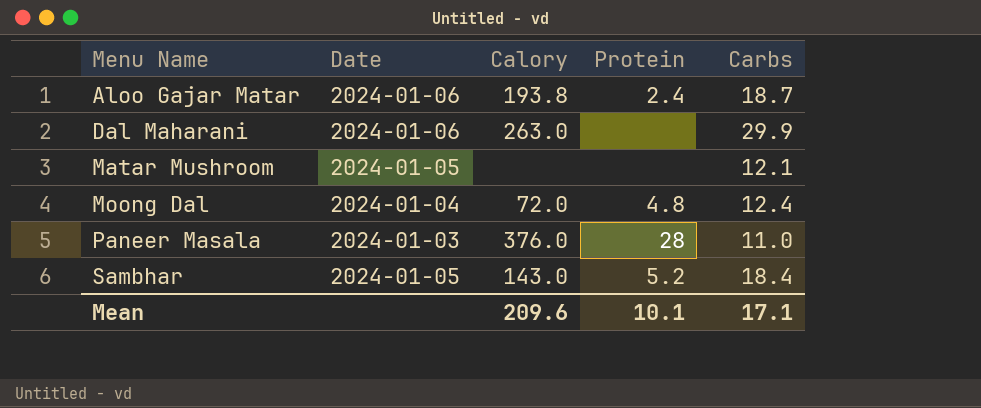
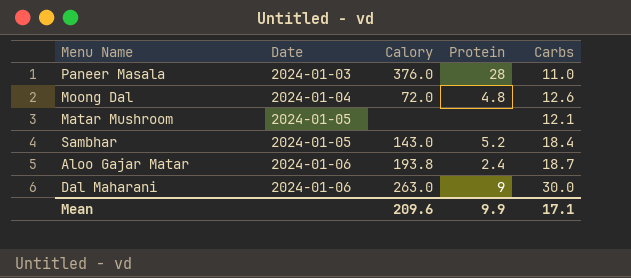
row order: Menu Name ascending -> Date ascending
Moong Dal | Carbs: 12.4 -> 12.6
Dal Maharani | Protein: none -> 9
Dal Maharani | Carbs: 29.9 -> 30.0
Mean | Protein: 10.1 -> 9.9

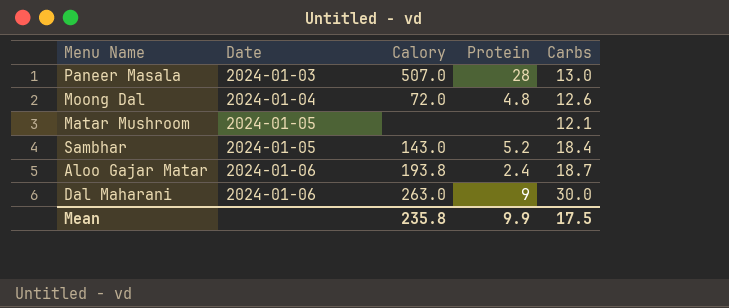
Paneer Masala | Calory: 376.0 -> 507.0
Paneer Masala | Carbs: 11.0 -> 13.0
Mean | Calory: 209.6 -> 235.8
Mean | Carbs: 17.1 -> 17.5

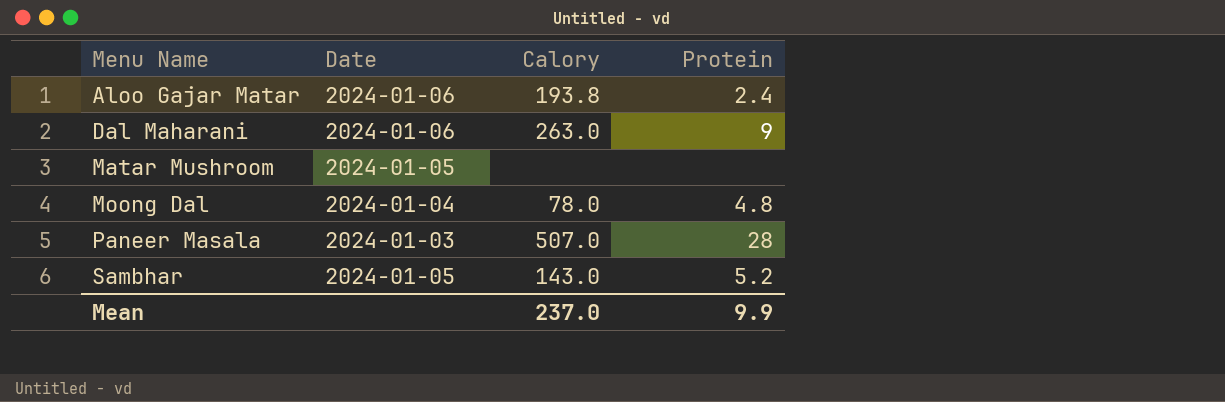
row order: Date ascending -> Menu Name ascending
column Carbs | position: 5 -> none
Moong Dal | Calory: 72.0 -> 78.0
Mean | Calory: 235.8 -> 237.0

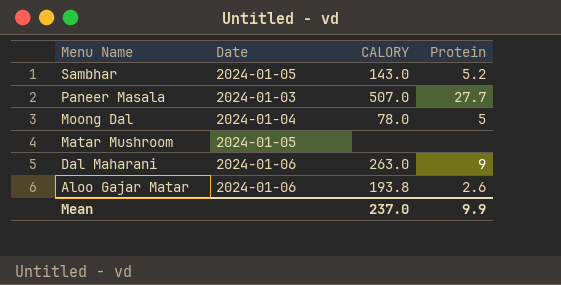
row order: Menu Name ascending -> Menu Name descending
column name: Calory -> CALORY
Paneer Masala | Protein: 28 -> 27.7
Moong Dal | Protein: 4.8 -> 5
Aloo Gajar Matar | Protein: 2.4 -> 2.6

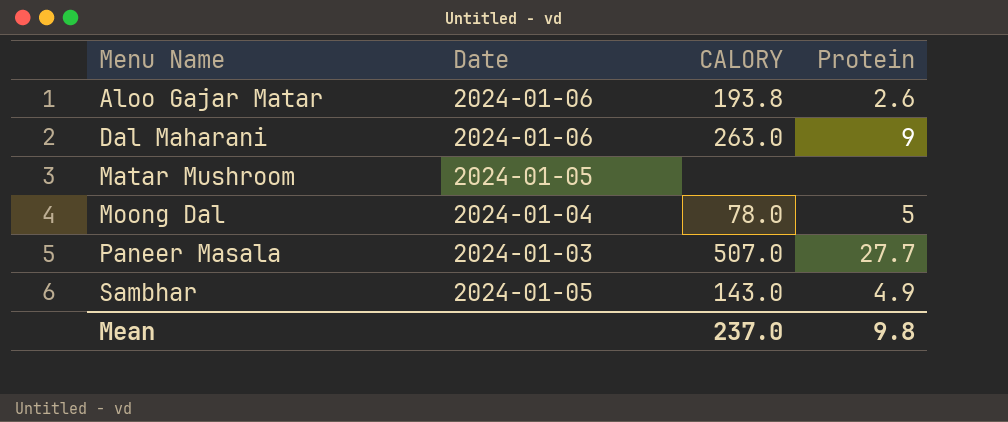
row order: Menu Name descending -> Menu Name ascending
Sambhar | Protein: 5.2 -> 4.9
Mean | Protein: 9.9 -> 9.8

